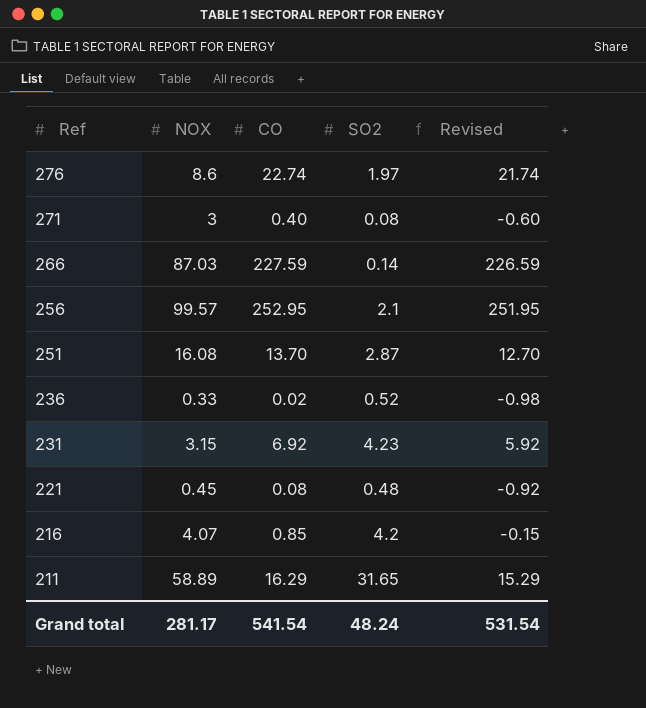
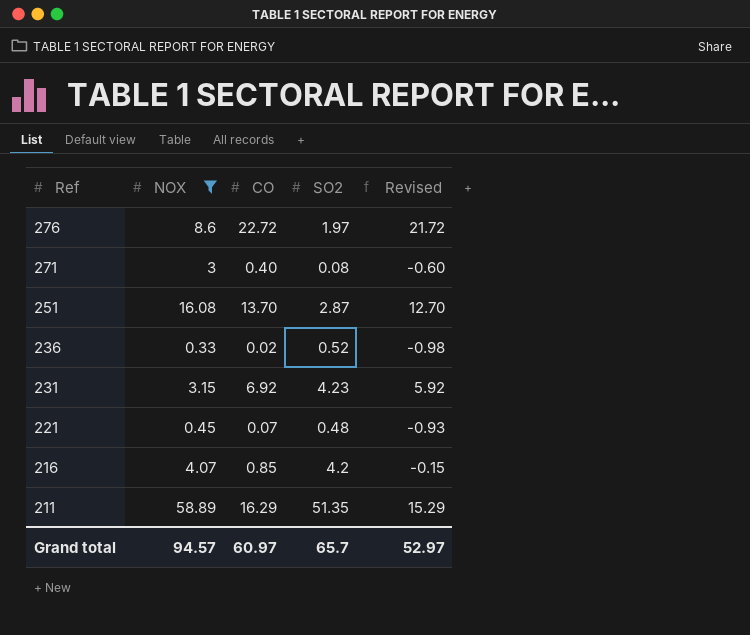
filter: none -> NOX <= 58.89
276 | CO: 22.74 -> 22.72
276 | Revised: 21.74 -> 21.72
221 | CO: 0.08 -> 0.07
221 | Revised: -0.92 -> -0.93
211 | SO2: 31.65 -> 51.35
Grand total | NOX: 281.17 -> 94.57
Grand total | CO: 541.54 -> 60.97
Grand total | SO2: 48.24 -> 65.7
Grand total | Revised: 531.54 -> 52.97

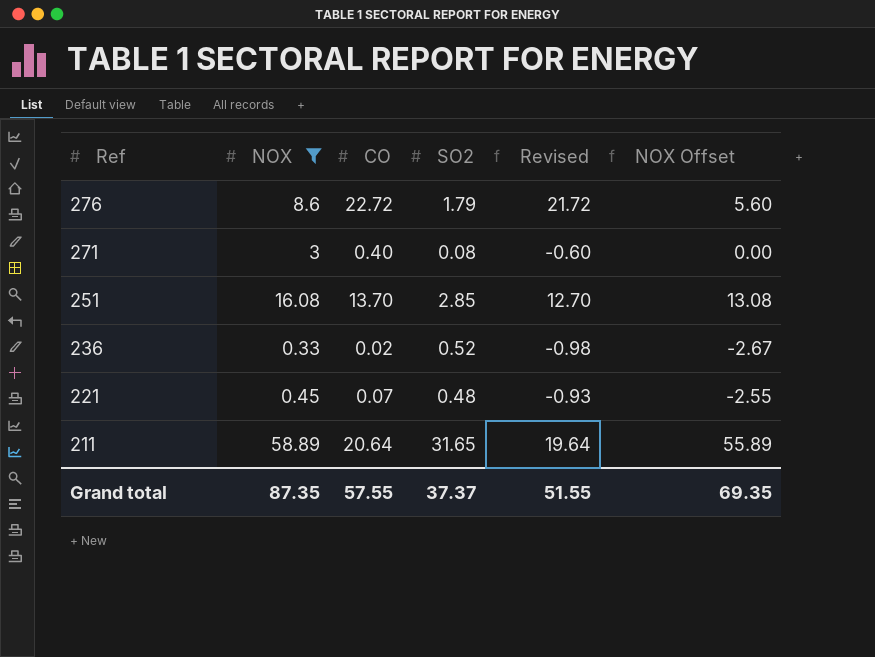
column NOX Offset | formula: none -> [NOX] - 3
row 231: 3.15 | 6.92 | 4.23 | 5.92 -> none
row 216: 4.07 | 0.85 | 4.2 | -0.15 -> none
276 | SO2: 1.97 -> 1.79
251 | SO2: 2.87 -> 2.85
211 | CO: 16.29 -> 20.64
211 | SO2: 51.35 -> 31.65
211 | Revised: 15.29 -> 19.64
Grand total | NOX: 94.57 -> 87.35
Grand total | CO: 60.97 -> 57.55
Grand total | SO2: 65.7 -> 37.37
Grand total | Revised: 52.97 -> 51.55

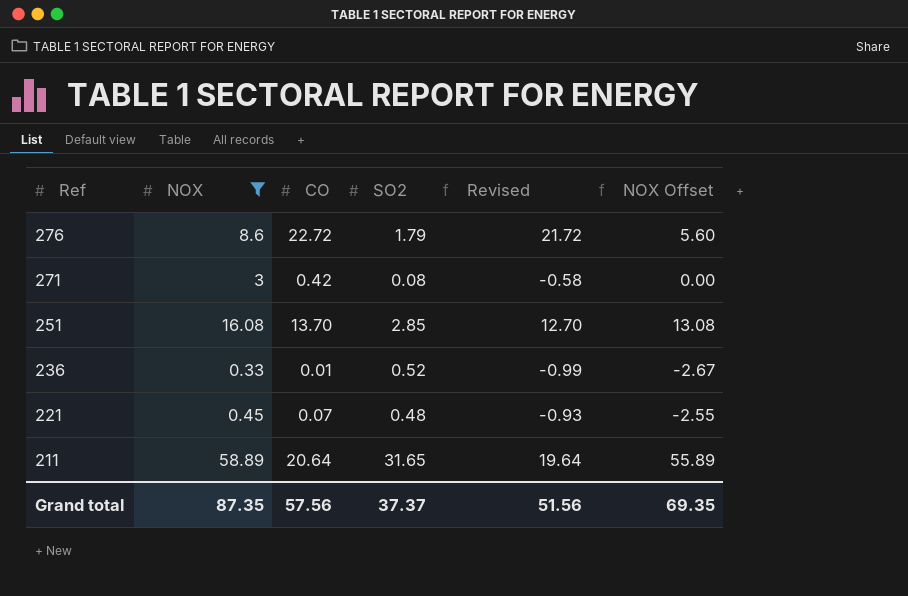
271 | CO: 0.40 -> 0.42
271 | Revised: -0.60 -> -0.58
236 | CO: 0.02 -> 0.01
236 | Revised: -0.98 -> -0.99
Grand total | CO: 57.55 -> 57.56
Grand total | Revised: 51.55 -> 51.56

